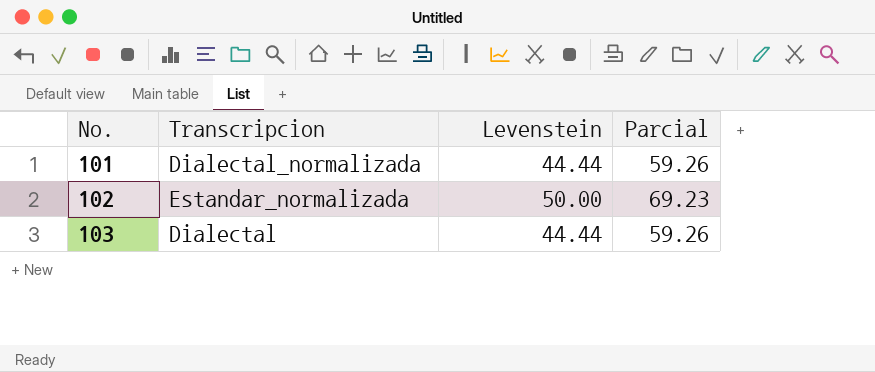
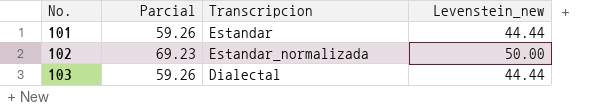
column Parcial | position: 4 -> 2
column name: Levenstein -> Levenstein_new
101 | Transcripcion: Dialectal_normalizada -> Estandar

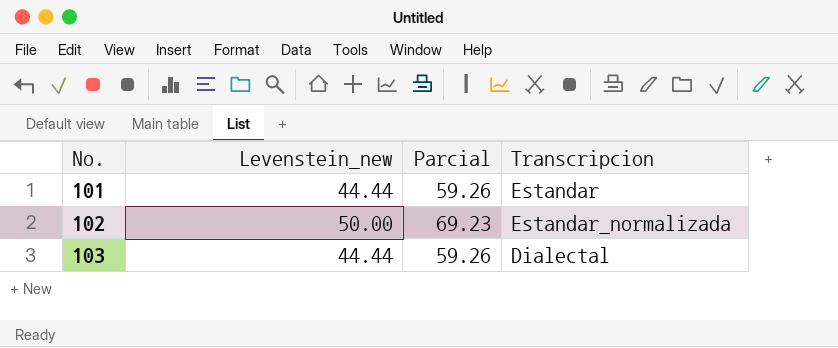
column Levenstein_new | position: 4 -> 2

